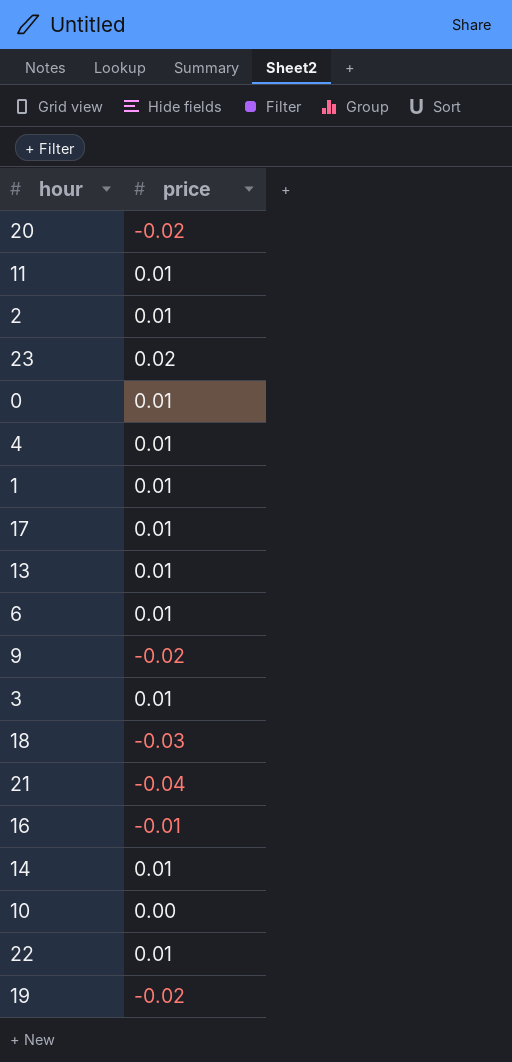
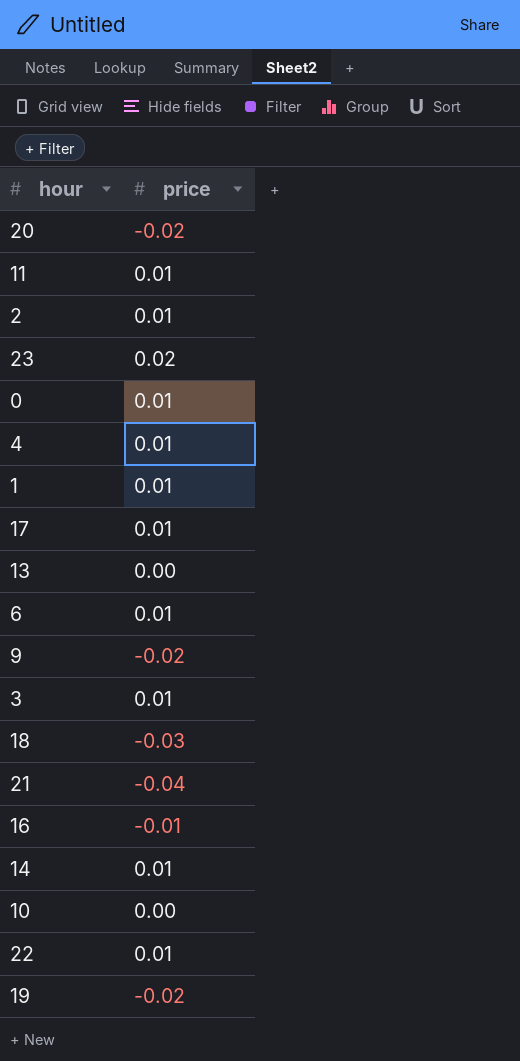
13 | price: 0.01 -> 0.00

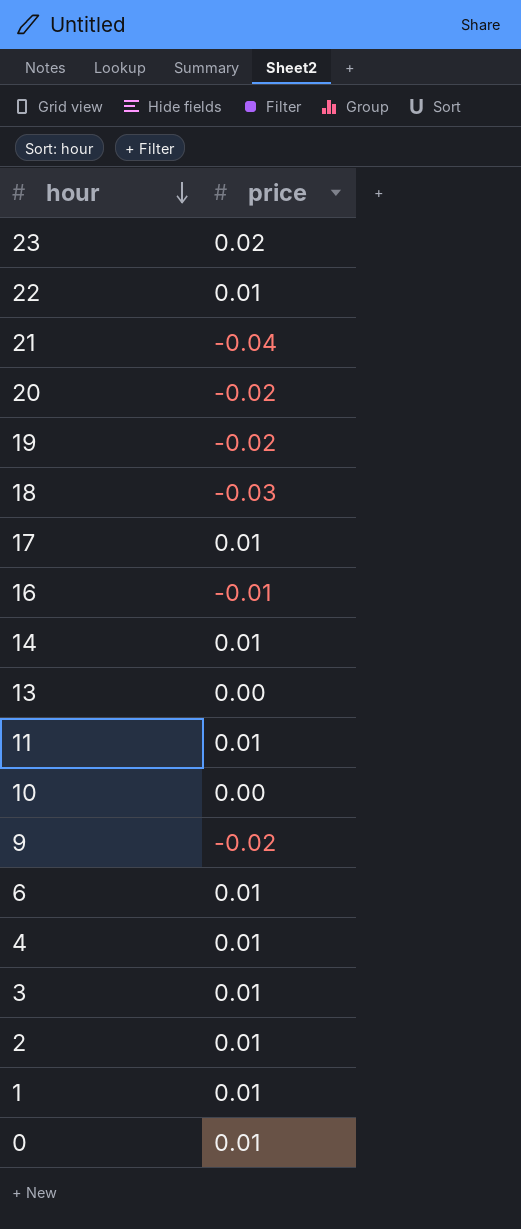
row order: none -> hour descending

